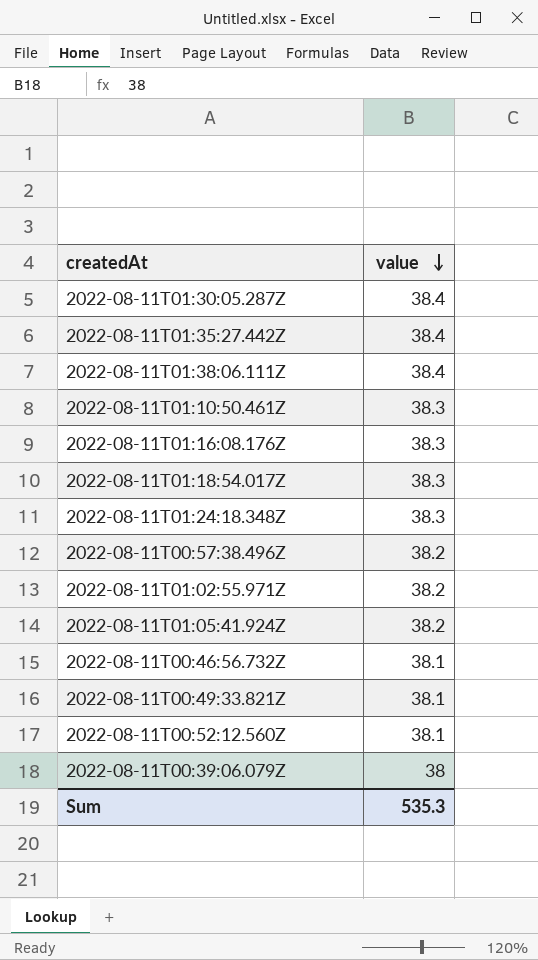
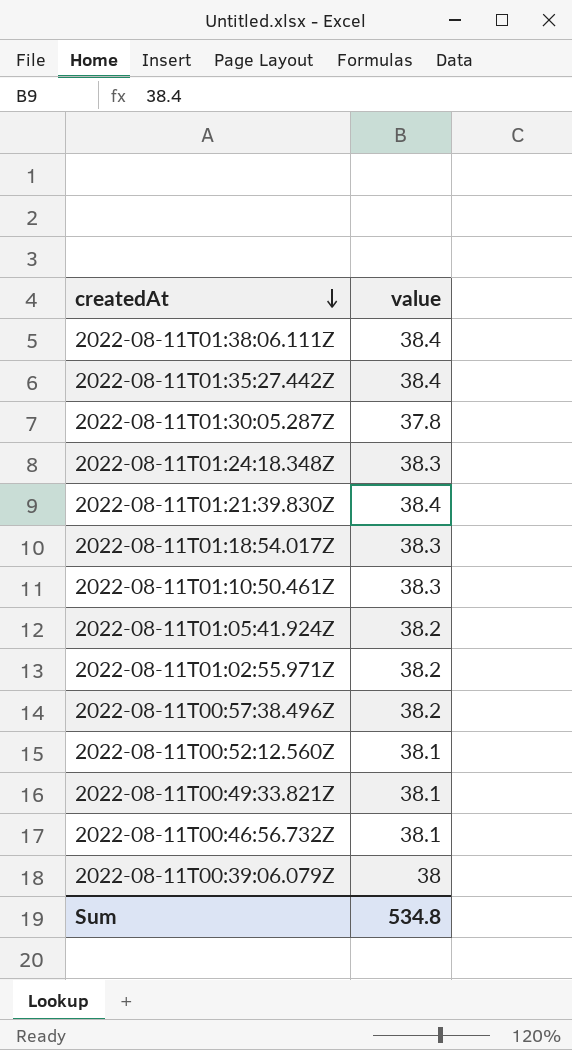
row order: value descending -> createdAt descending
row 2022-08-11T01:16:08.176Z: 38.3 -> none
2022-08-11T01:30:05.287Z | value: 38.4 -> 37.8
row 2022-08-11T01:21:39.830Z: none -> 38.4
Sum | value: 535.3 -> 534.8

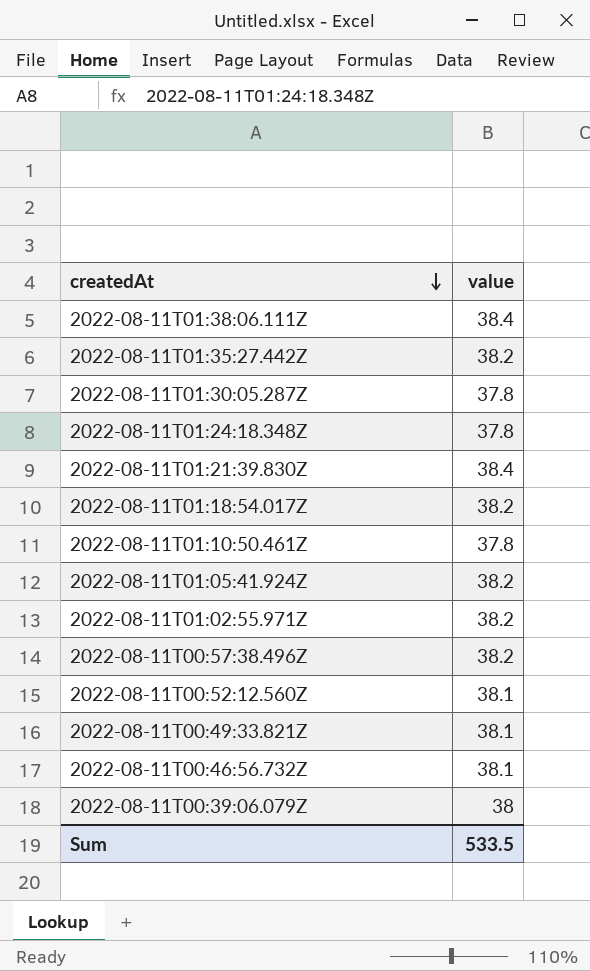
2022-08-11T01:35:27.442Z | value: 38.4 -> 38.2
2022-08-11T01:24:18.348Z | value: 38.3 -> 37.8
2022-08-11T01:18:54.017Z | value: 38.3 -> 38.2
2022-08-11T01:10:50.461Z | value: 38.3 -> 37.8
Sum | value: 534.8 -> 533.5

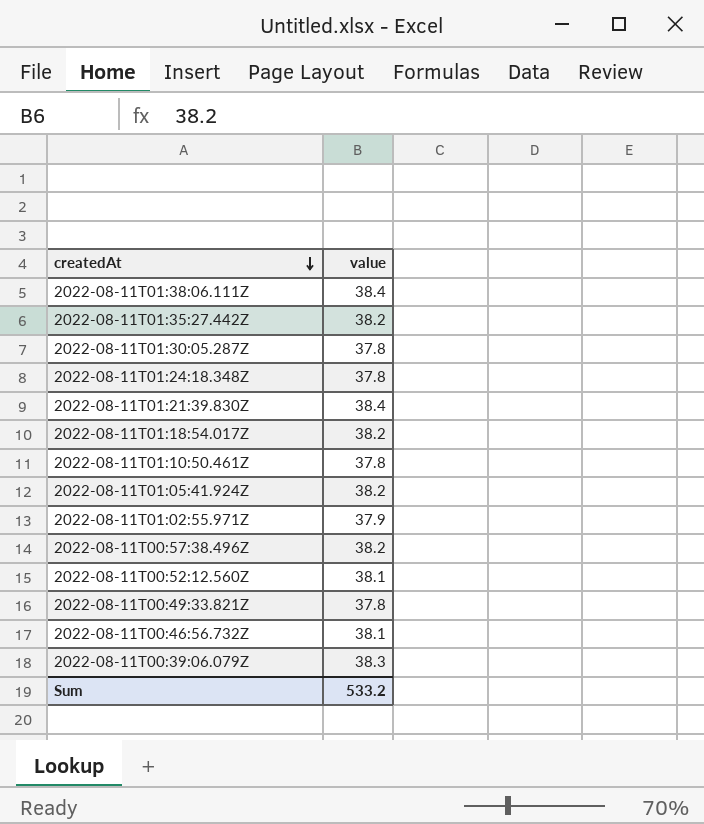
2022-08-11T01:02:55.971Z | value: 38.2 -> 37.9
2022-08-11T00:49:33.821Z | value: 38.1 -> 37.8
2022-08-11T00:39:06.079Z | value: 38 -> 38.3
Sum | value: 533.5 -> 533.2

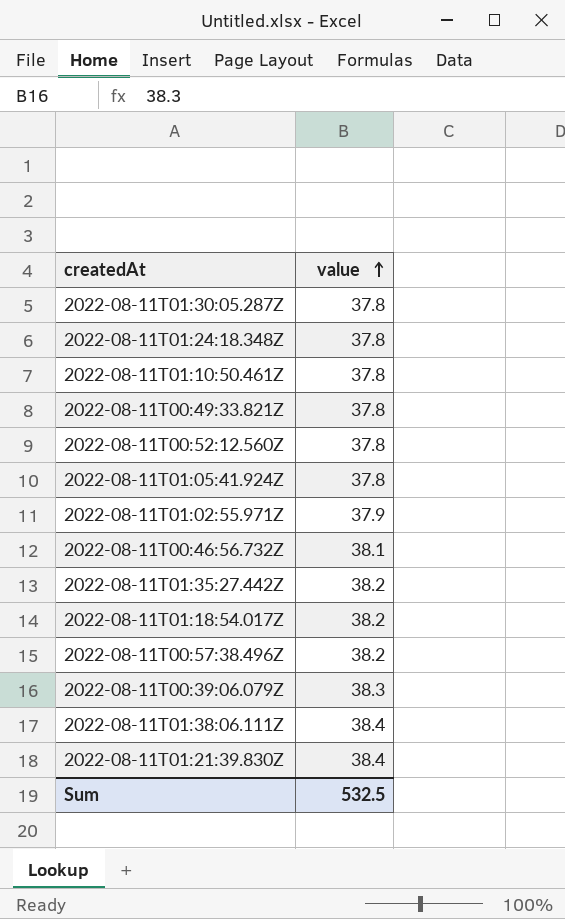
row order: createdAt descending -> value ascending
2022-08-11T00:52:12.560Z | value: 38.1 -> 37.8
2022-08-11T01:05:41.924Z | value: 38.2 -> 37.8
Sum | value: 533.2 -> 532.5

